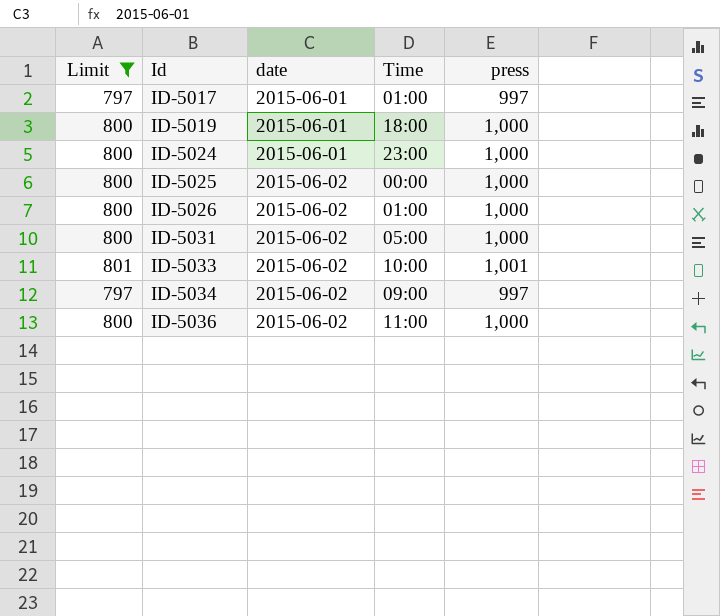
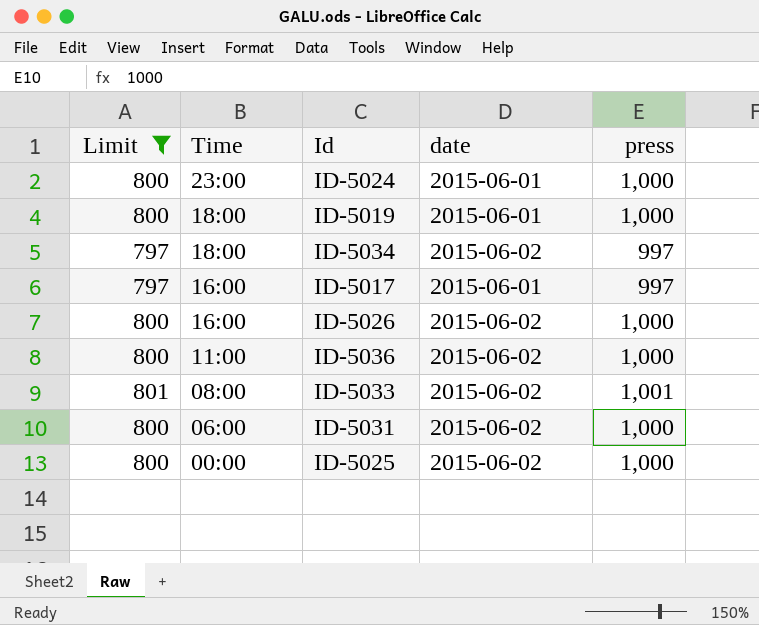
row order: Id ascending -> Time descending
column Time | position: 4 -> 2
ID-5034 | Time: 09:00 -> 18:00
ID-5017 | Time: 01:00 -> 16:00
ID-5026 | Time: 01:00 -> 16:00
ID-5033 | Time: 10:00 -> 08:00
ID-5031 | Time: 05:00 -> 06:00

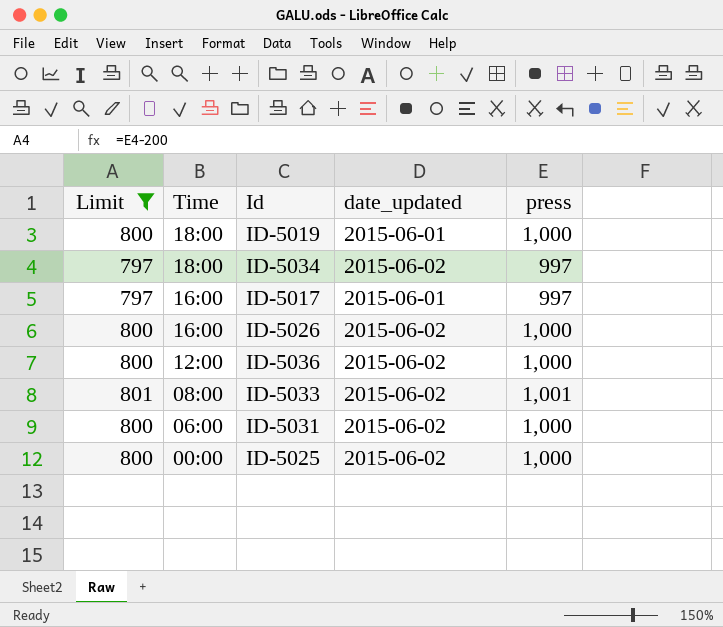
column name: date -> date_updated
row ID-5024: 800 | 23:00 | 2015-06-01 | 1,000 -> none
ID-5036 | Time: 11:00 -> 12:00

